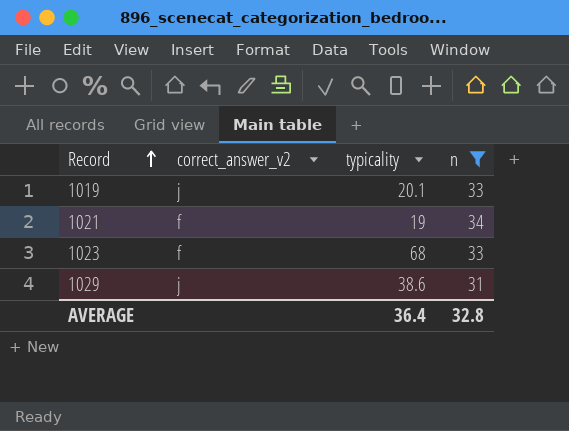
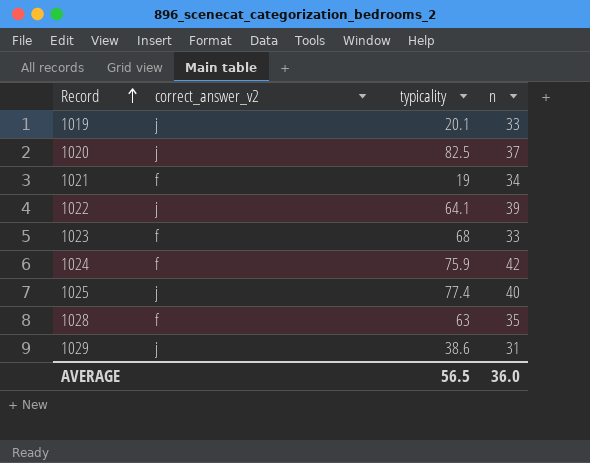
filter: n <= 34 -> none
AVERAGE | typicality: 36.4 -> 56.5
AVERAGE | n: 32.8 -> 36.0

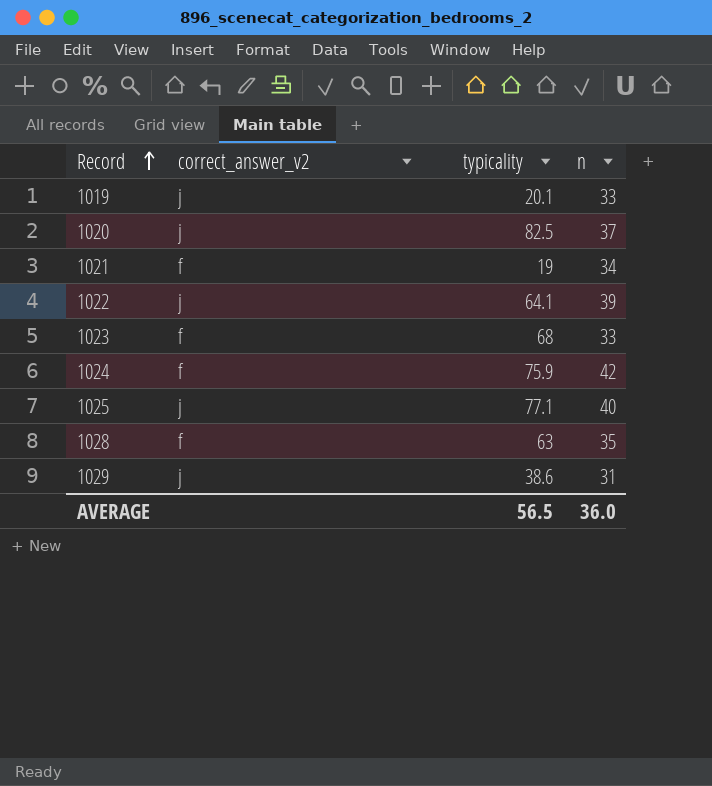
1025 | typicality: 77.4 -> 77.1

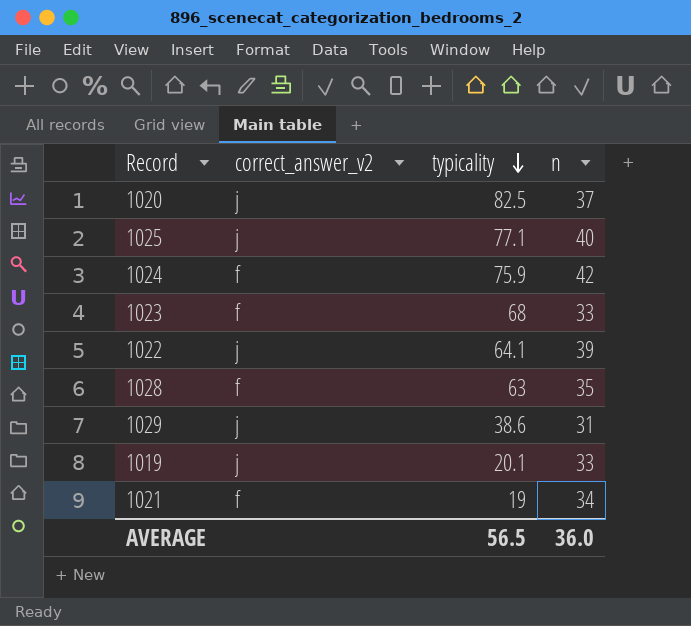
row order: Record ascending -> typicality descending

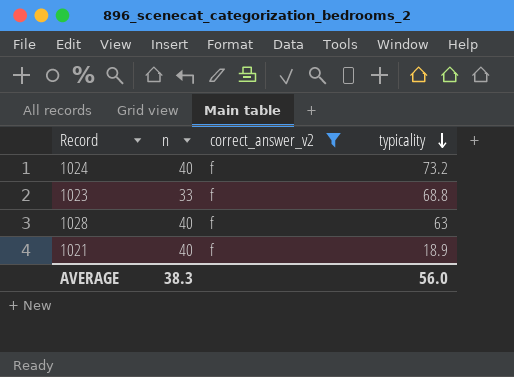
filter: none -> correct_answer_v2 = f
column n | position: 4 -> 2
1024 | n: 42 -> 40
1024 | typicality: 75.9 -> 73.2
1023 | typicality: 68 -> 68.8
1028 | n: 35 -> 40
1021 | n: 34 -> 40
1021 | typicality: 19 -> 18.9
AVERAGE | n: 36.0 -> 38.3
AVERAGE | typicality: 56.5 -> 56.0

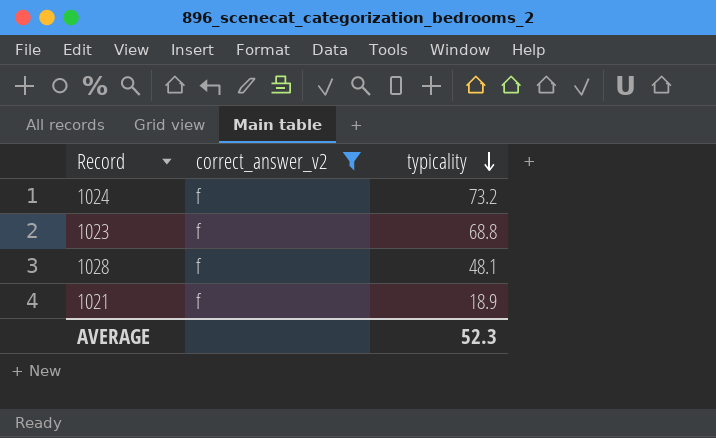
column n | position: 2 -> none
1028 | typicality: 63 -> 48.1
AVERAGE | typicality: 56.0 -> 52.3

